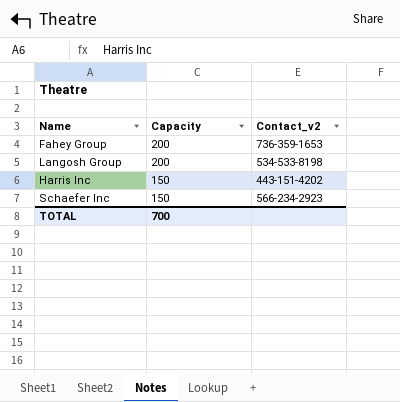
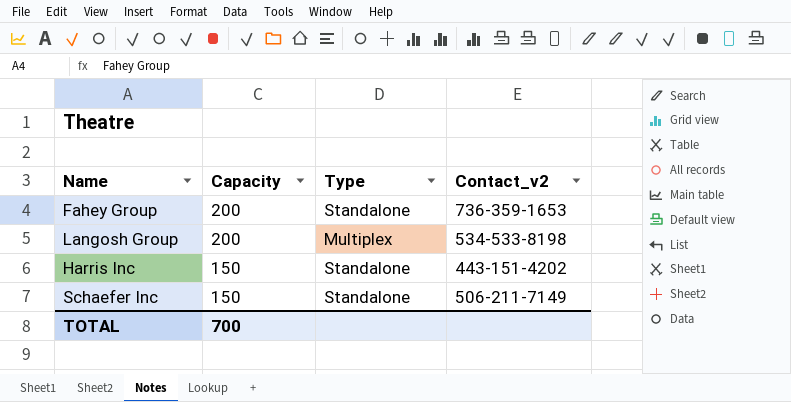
column Type | position: none -> 3
Schaefer Inc | Contact_v2: 566-234-2923 -> 506-211-7149

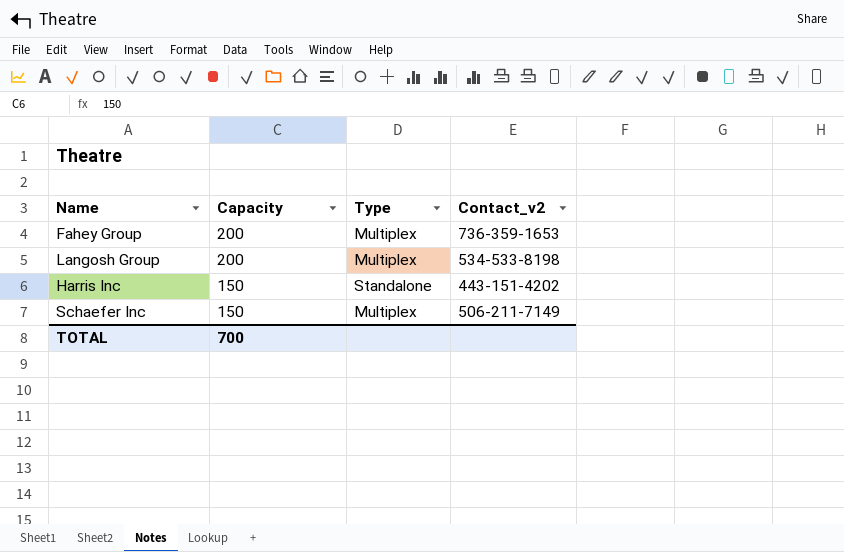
Fahey Group | Type: Standalone -> Multiplex
Schaefer Inc | Type: Standalone -> Multiplex

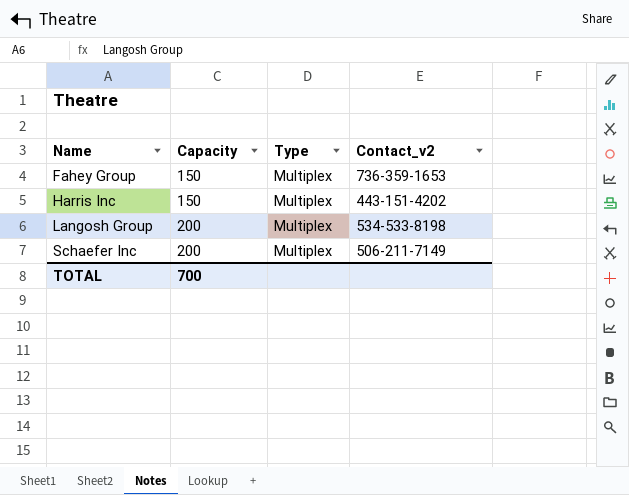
row order: Capacity descending -> Name ascending
Fahey Group | Capacity: 200 -> 150
Harris Inc | Type: Standalone -> Multiplex
Schaefer Inc | Capacity: 150 -> 200

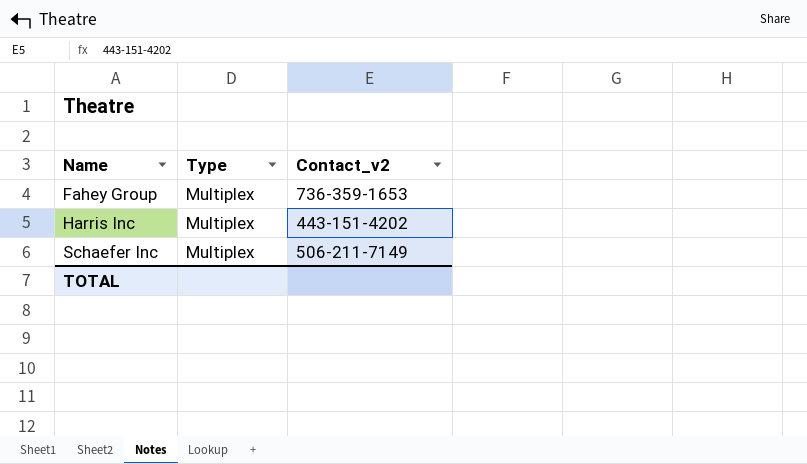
column Capacity | position: 2 -> none
row Langosh Group: 200 | Multiplex | 534-533-8198 -> none

